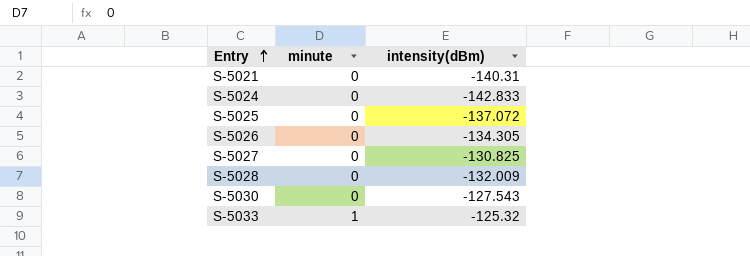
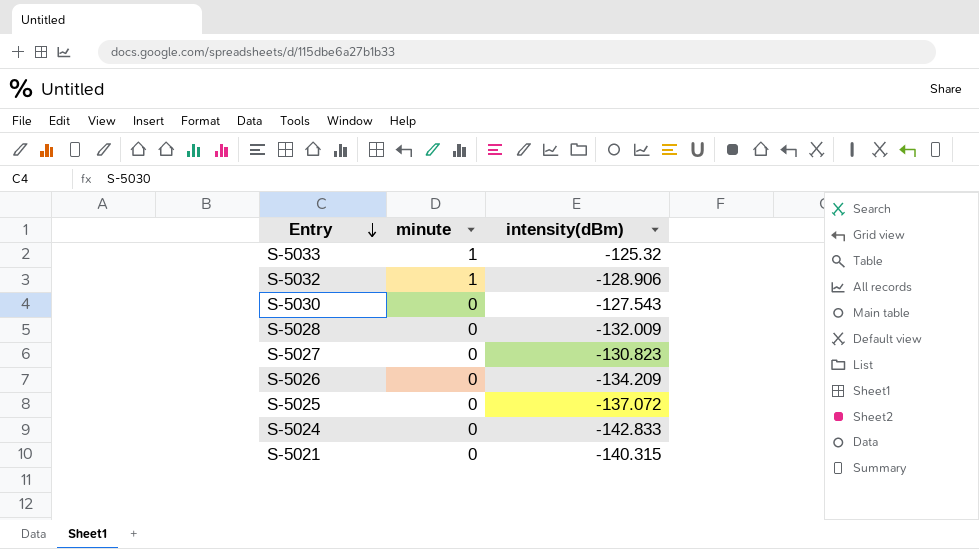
row order: Entry ascending -> Entry descending
row S-5032: none -> 1 | -128.906
S-5027 | intensity(dBm): -130.825 -> -130.823
S-5026 | intensity(dBm): -134.305 -> -134.209
S-5021 | intensity(dBm): -140.31 -> -140.315

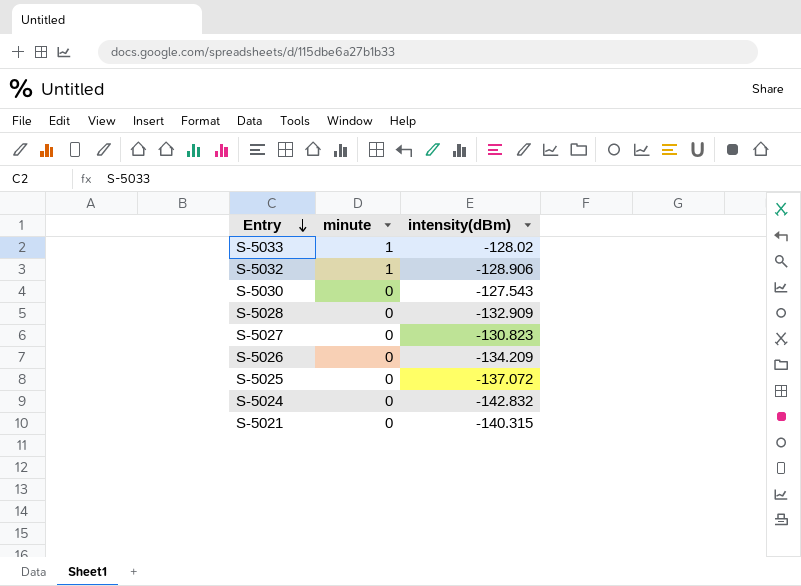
S-5033 | intensity(dBm): -125.32 -> -128.02
S-5028 | intensity(dBm): -132.009 -> -132.909
S-5024 | intensity(dBm): -142.833 -> -142.832

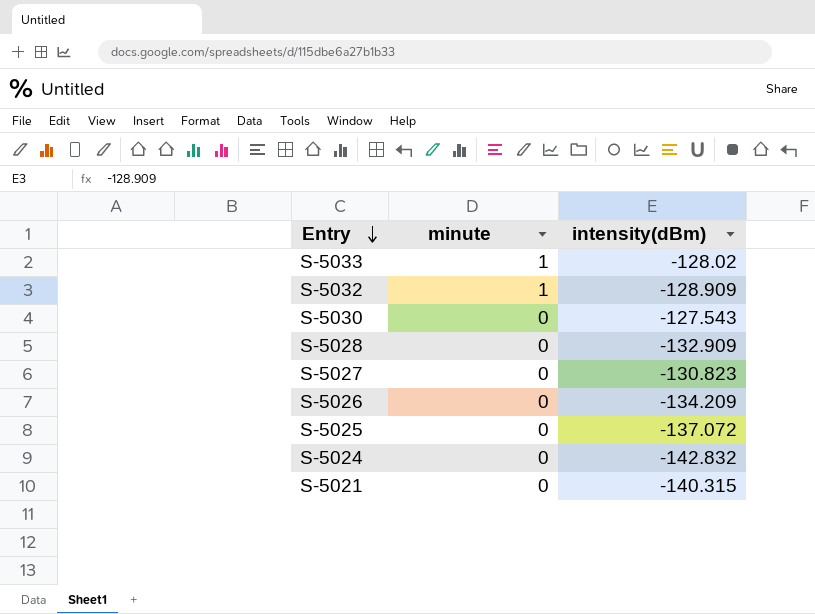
S-5032 | intensity(dBm): -128.906 -> -128.909

